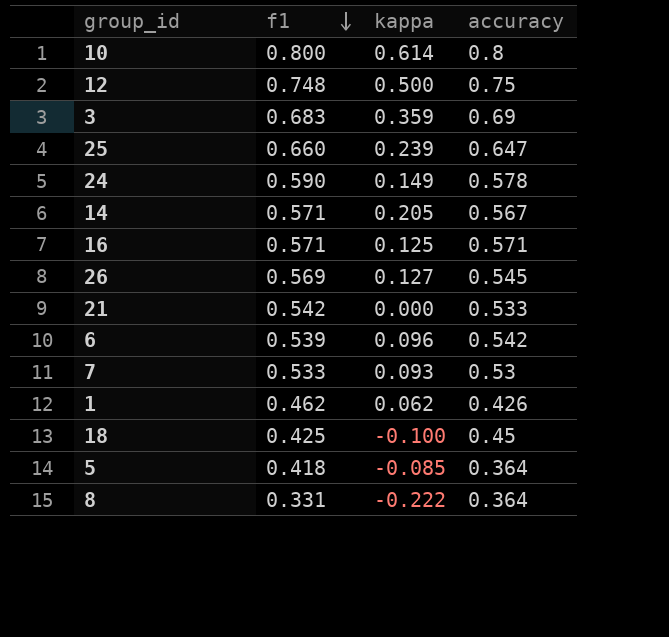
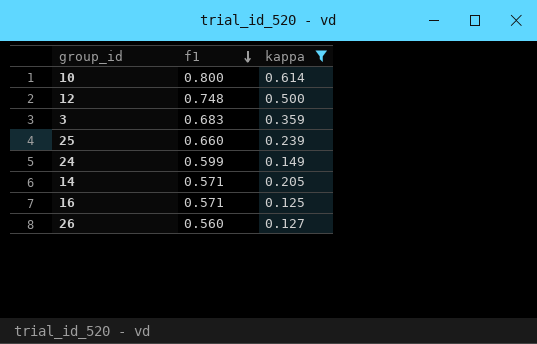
filter: none -> kappa >= 0.125
column accuracy | position: 4 -> none
24 | f1: 0.590 -> 0.599
26 | f1: 0.569 -> 0.560

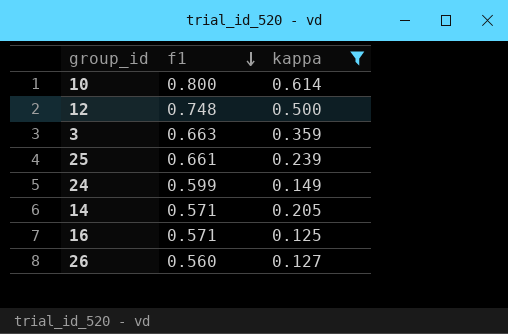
3 | f1: 0.683 -> 0.663
25 | f1: 0.660 -> 0.661

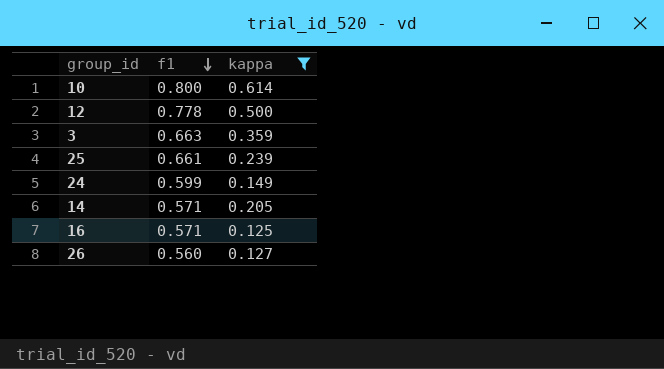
12 | f1: 0.748 -> 0.778

